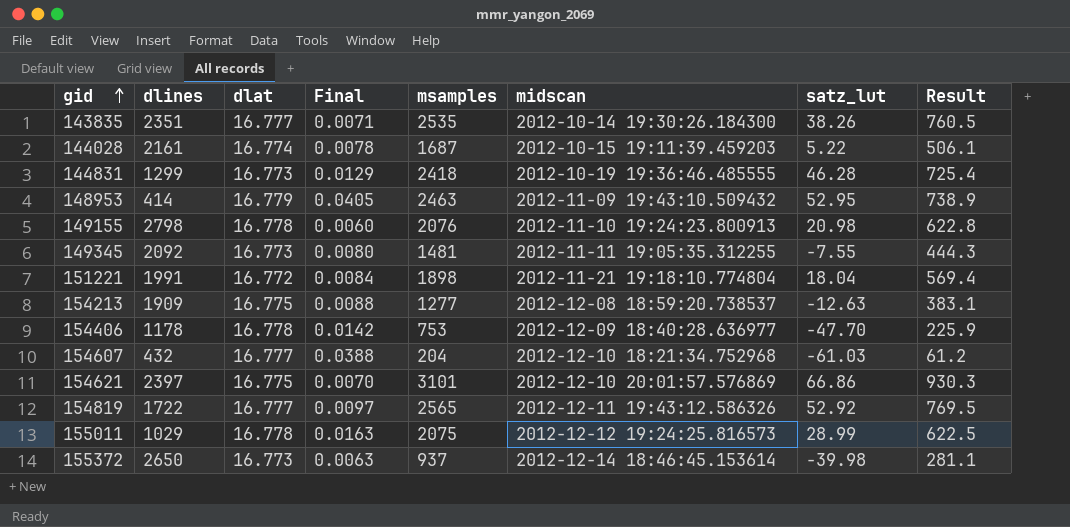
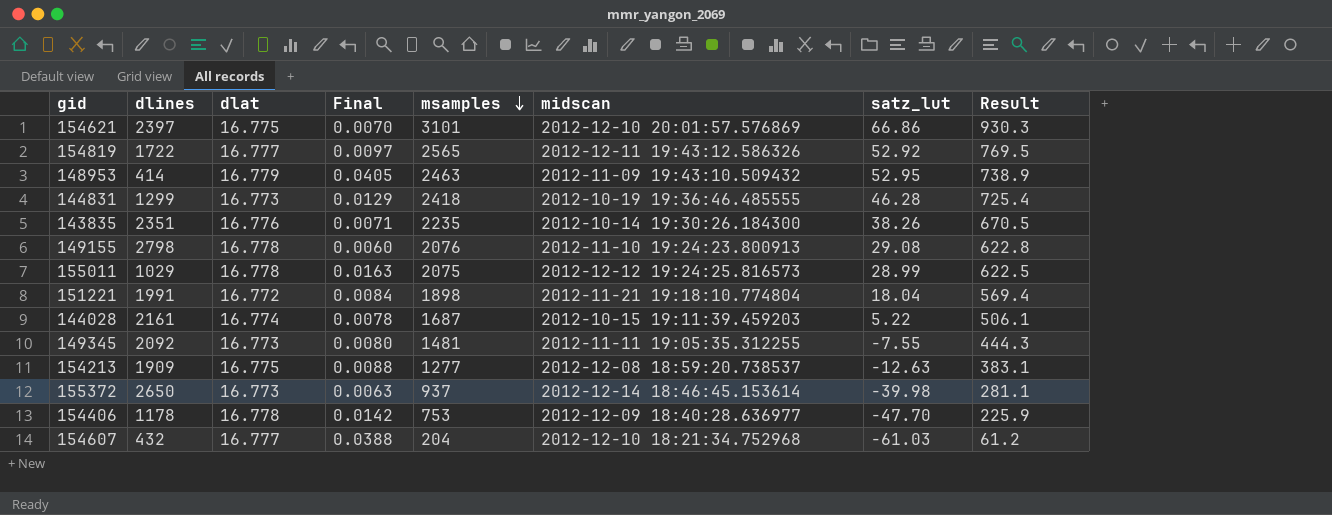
row order: gid ascending -> msamples descending
143835 | dlat: 16.777 -> 16.776
143835 | msamples: 2535 -> 2235
143835 | Result: 760.5 -> 670.5
149155 | satz_lut: 20.98 -> 29.08

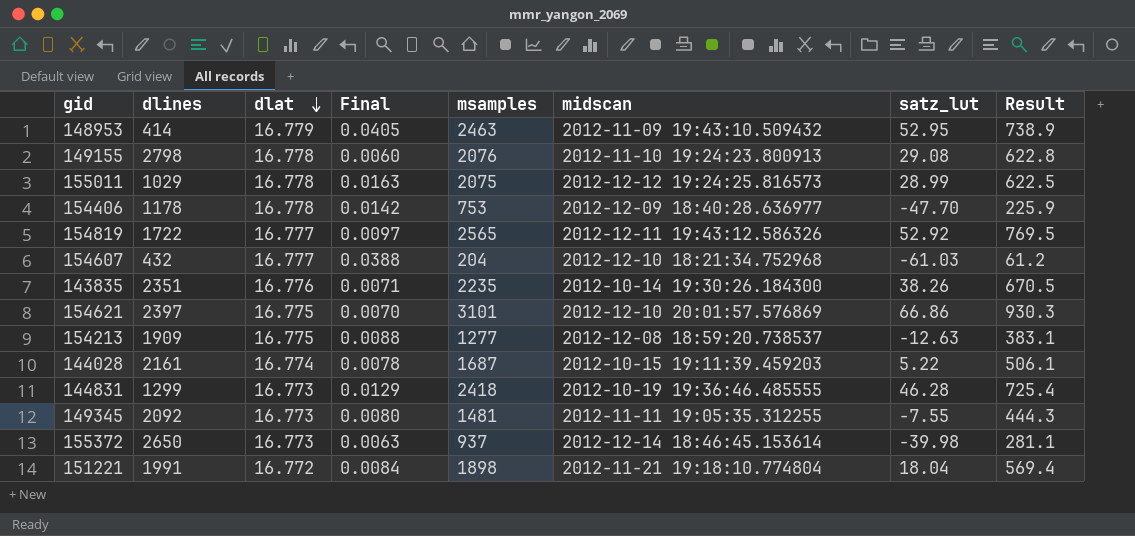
row order: msamples descending -> dlat descending

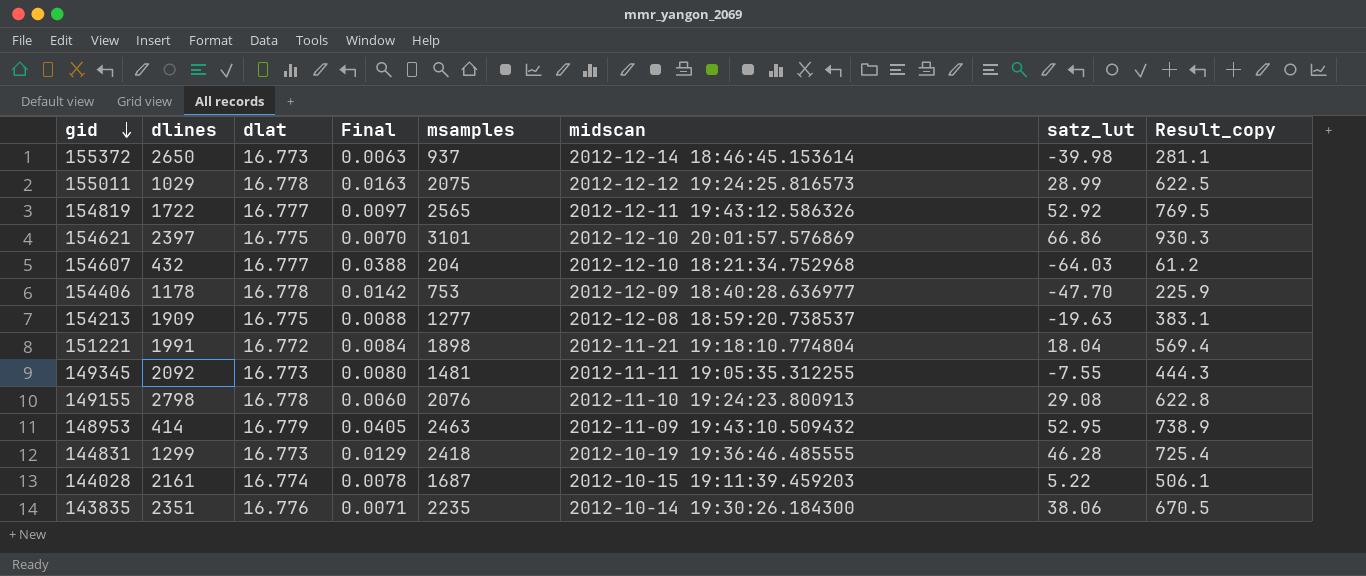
row order: dlat descending -> gid descending
column name: Result -> Result_copy
154607 | satz_lut: -61.03 -> -64.03
154213 | satz_lut: -12.63 -> -19.63
143835 | satz_lut: 38.26 -> 38.06

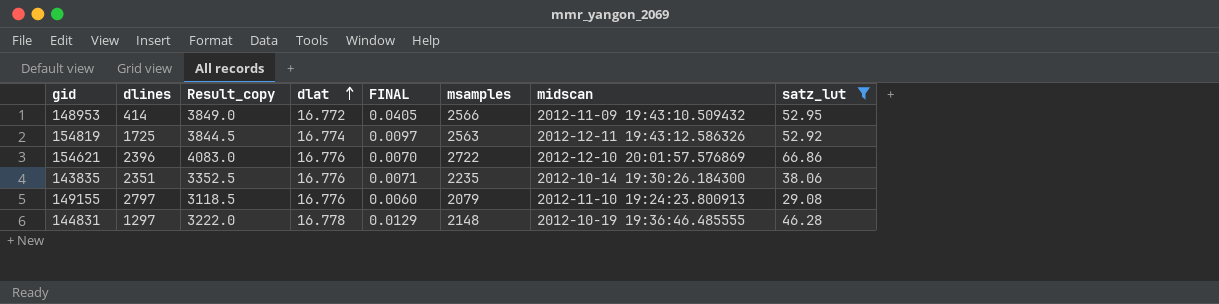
filter: none -> satz_lut >= 29.08
row order: gid descending -> dlat ascending
column Result_copy | formula: [msamples] * 0.3 -> [msamples] * 1.5
column Result_copy | position: 8 -> 3
column name: Final -> FINAL
148953 | dlat: 16.779 -> 16.772
148953 | msamples: 2463 -> 2566
154819 | dlines: 1722 -> 1725
154819 | dlat: 16.777 -> 16.774
154819 | msamples: 2565 -> 2563
154621 | dlines: 2397 -> 2396
154621 | dlat: 16.775 -> 16.776
154621 | msamples: 3101 -> 2722
149155 | dlines: 2798 -> 2797
149155 | dlat: 16.778 -> 16.776
149155 | msamples: 2076 -> 2079
144831 | dlines: 1299 -> 1297
144831 | dlat: 16.773 -> 16.778
144831 | msamples: 2418 -> 2148

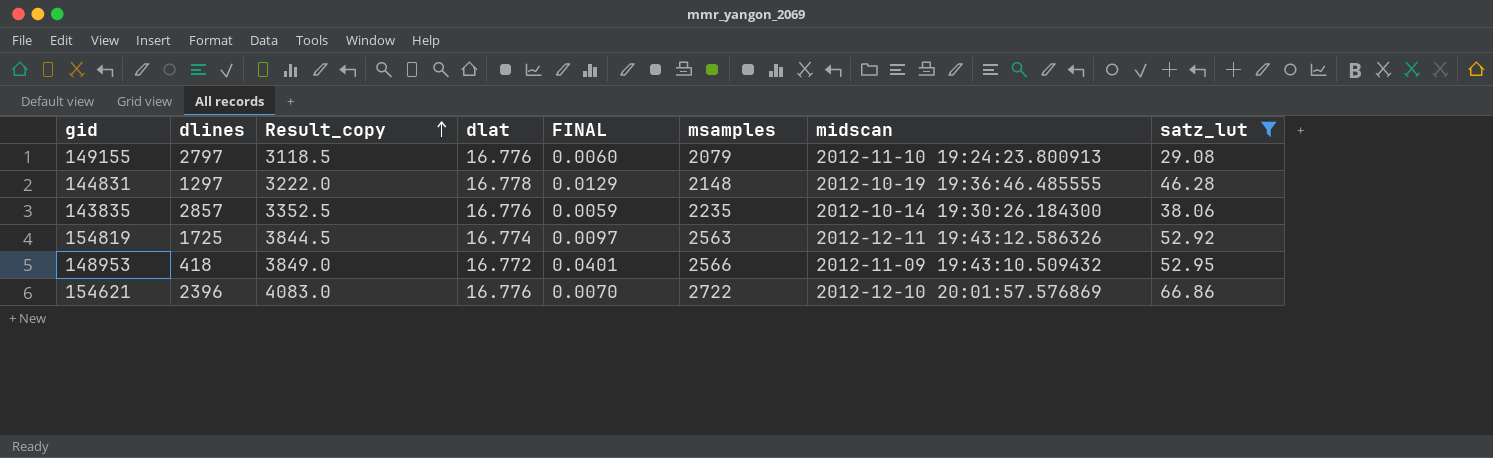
row order: dlat ascending -> Result_copy ascending
143835 | dlines: 2351 -> 2857
143835 | FINAL: 0.0071 -> 0.0059
148953 | dlines: 414 -> 418
148953 | FINAL: 0.0405 -> 0.0401

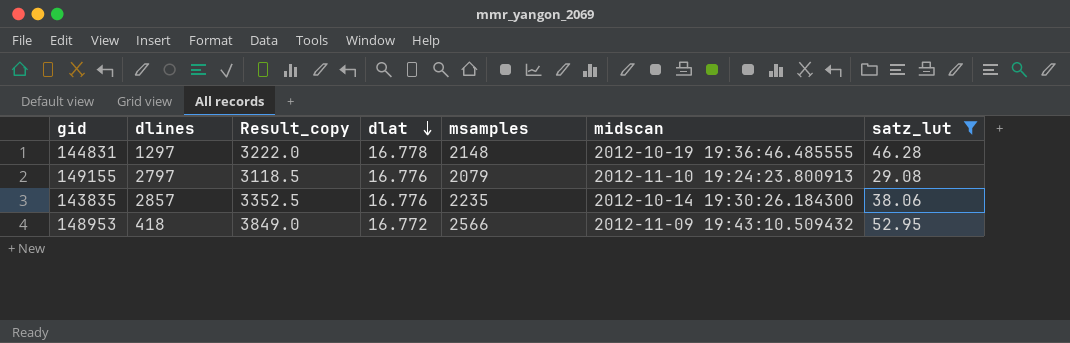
row order: Result_copy ascending -> dlat descending
column FINAL | formula: [dlat] / [dlines] -> none
row 154819: 1725 | 3844.5 | 16.774 | 0.0097 | 2563 | 2012-12-11 19:43:12.586326 | 52.92 -> none
row 154621: 2396 | 4083.0 | 16.776 | 0.0070 | 2722 | 2012-12-10 20:01:57.576869 | 66.86 -> none

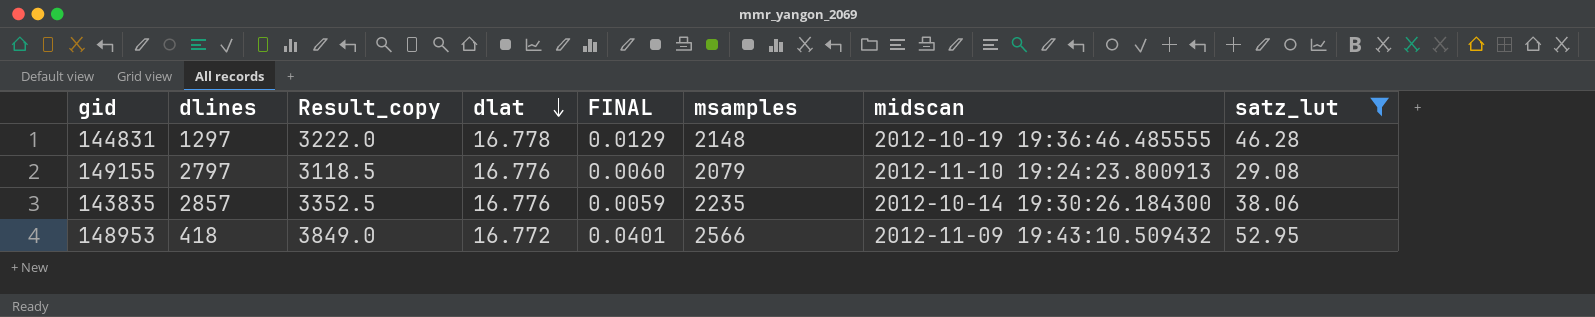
column FINAL | formula: none -> [dlat] / [dlines]

